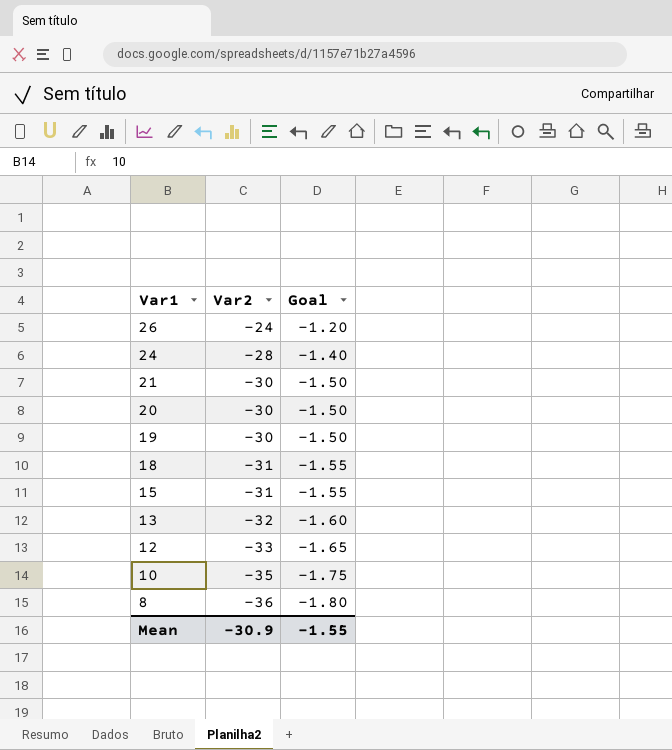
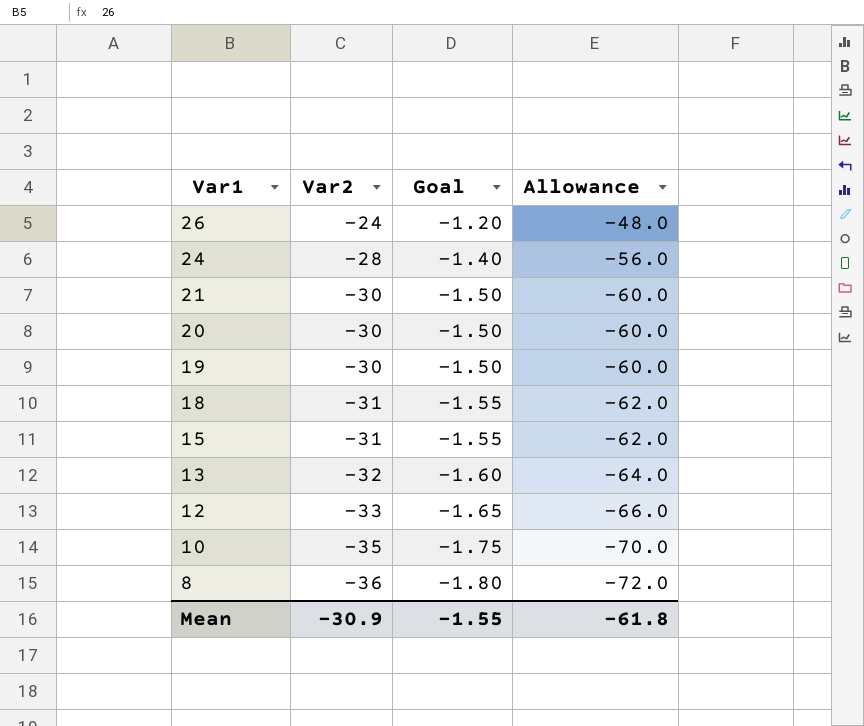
column Allowance | formula: none -> [Var2] * 2

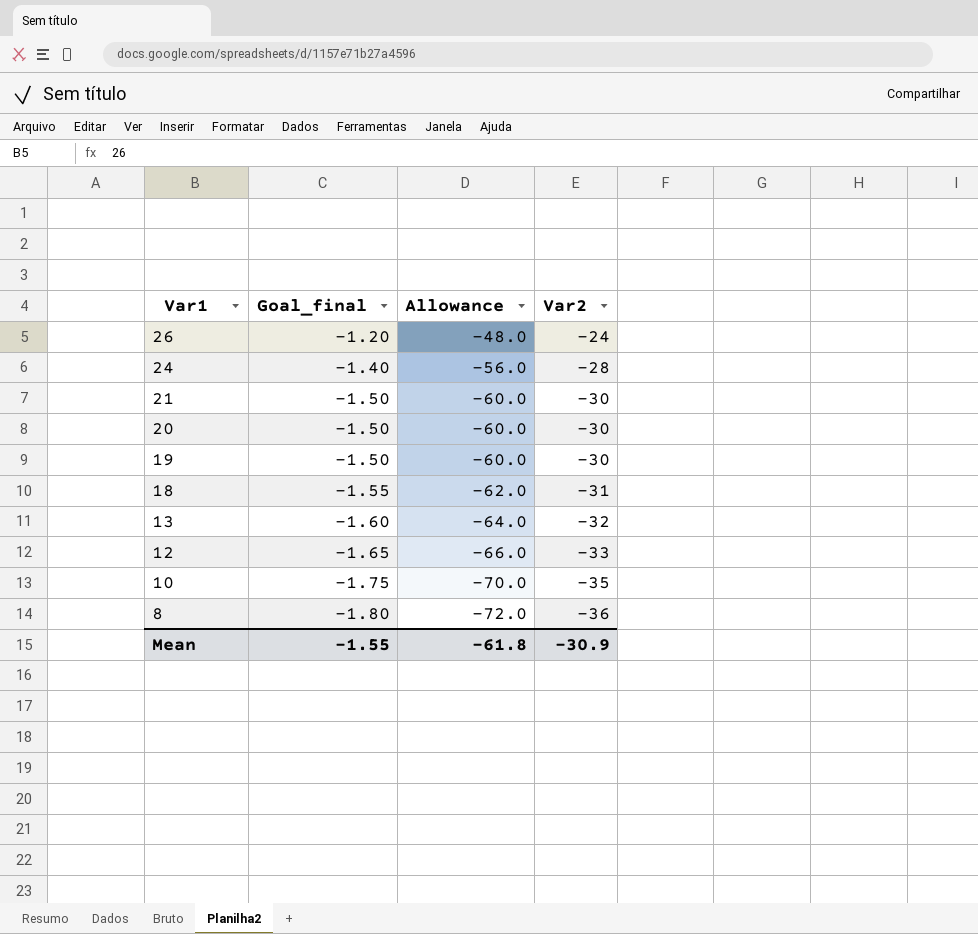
column name: Goal -> Goal_final
column Var2 | position: 2 -> 4
row 15: -31 | -1.55 | -62.0 -> none

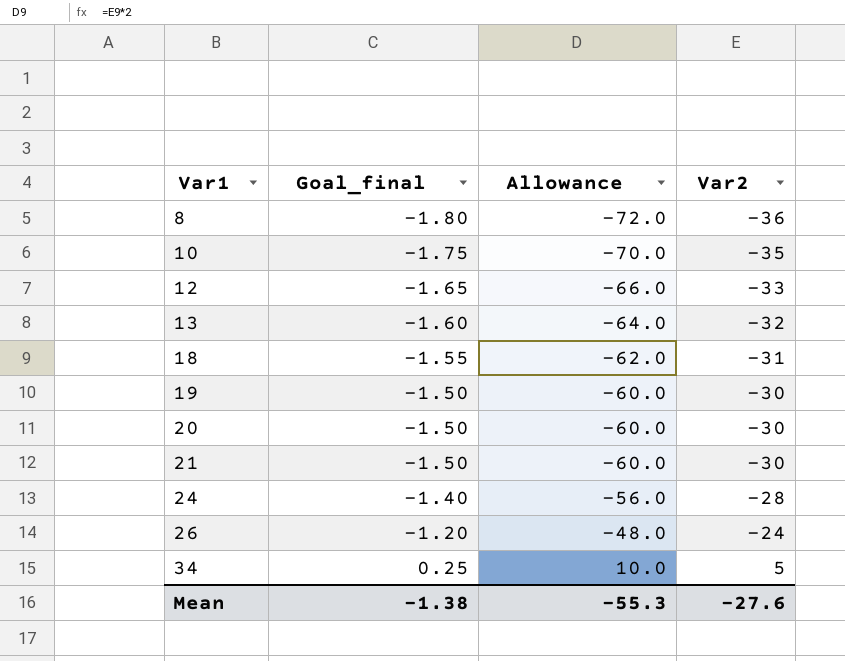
row order: Var1 descending -> Var1 ascending
row 34: none -> 0.25 | 10.0 | 5
Mean | Goal_final: -1.55 -> -1.38
Mean | Allowance: -61.8 -> -55.3
Mean | Var2: -30.9 -> -27.6

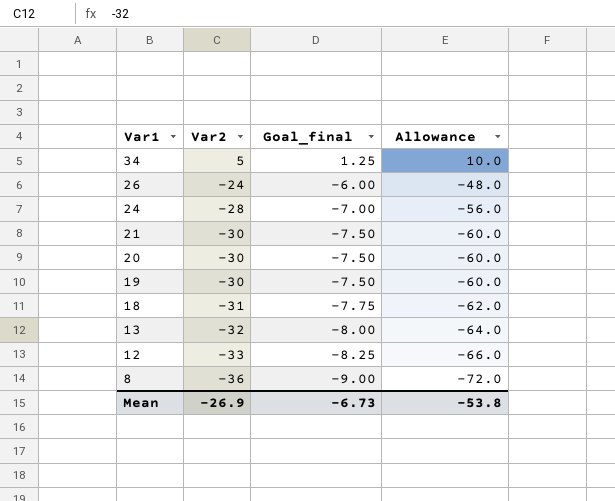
row order: Var1 ascending -> Var1 descending
column Var2 | position: 4 -> 2
column Goal_final | formula: [Var2] * 0.05 -> [Var2] * 0.25
row 10: -1.75 | -70.0 | -35 -> none
Mean | Var2: -27.6 -> -26.9
Mean | Goal_final: -1.38 -> -6.73
Mean | Allowance: -55.3 -> -53.8

